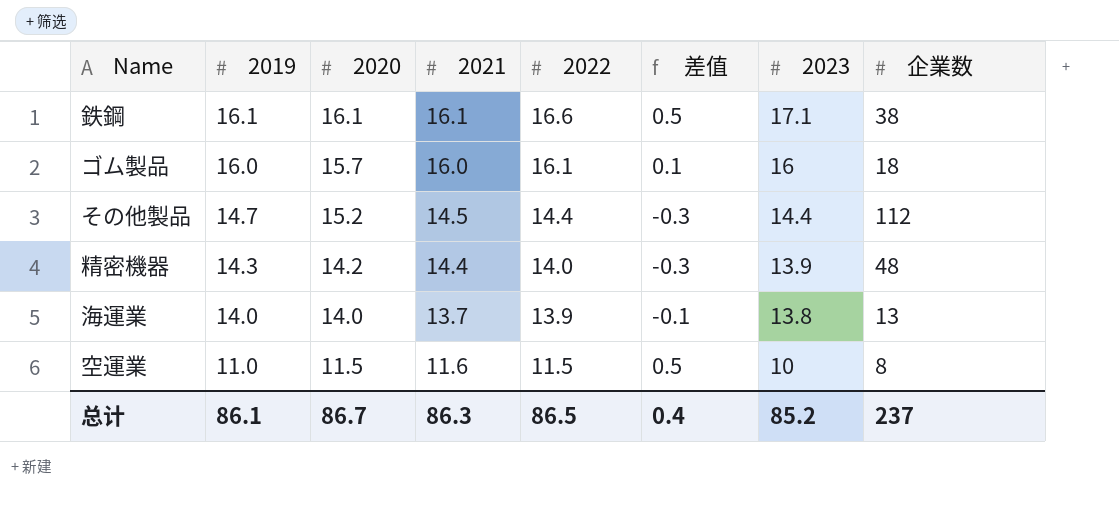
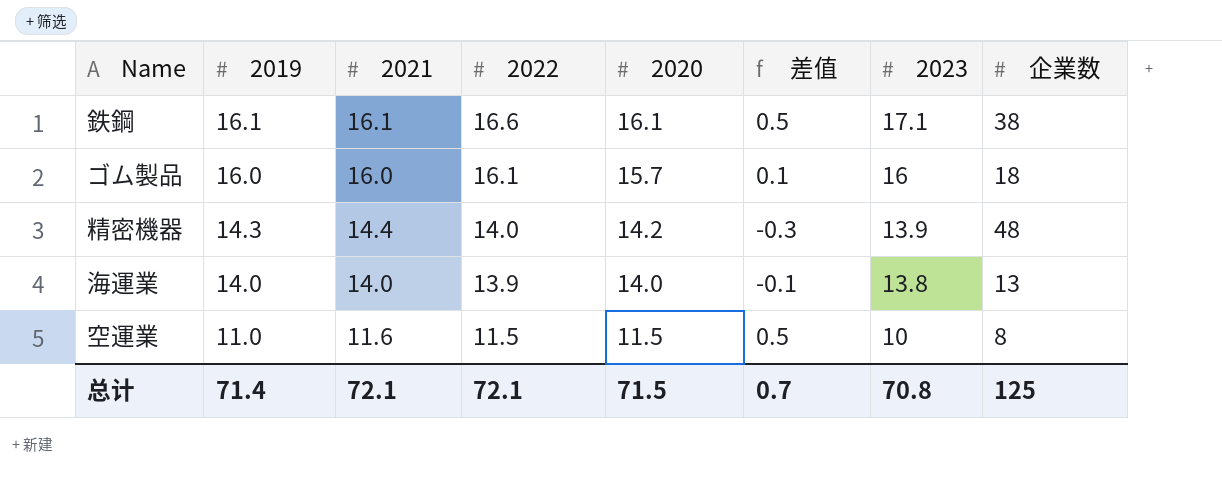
column 2020 | position: 3 -> 5
row その他製品: 14.7 | 15.2 | 14.5 | 14.4 | -0.3 | 14.4 | 112 -> none
海運業 | 2021: 13.7 -> 14.0
总计 | 2019: 86.1 -> 71.4
总计 | 2021: 86.3 -> 72.1
总计 | 2022: 86.5 -> 72.1
总计 | 2020: 86.7 -> 71.5
总计 | 差值: 0.4 -> 0.7
总计 | 2023: 85.2 -> 70.8
总计 | 企業数: 237 -> 125

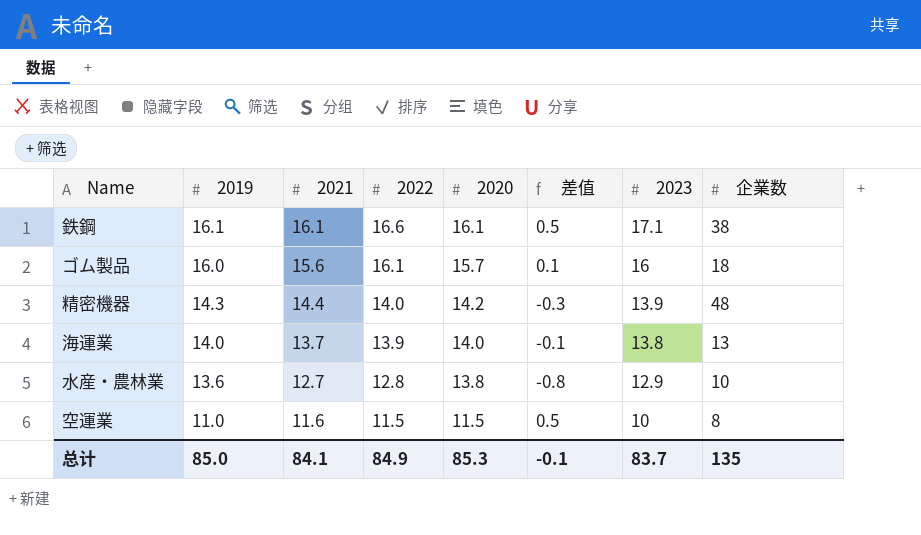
ゴム製品 | 2021: 16.0 -> 15.6
海運業 | 2021: 14.0 -> 13.7
row 水産・農林業: none -> 13.6 | 12.7 | 12.8 | 13.8 | -0.8 | 12.9 | 10
总计 | 2019: 71.4 -> 85.0
总计 | 2021: 72.1 -> 84.1
总计 | 2022: 72.1 -> 84.9
总计 | 2020: 71.5 -> 85.3
总计 | 差值: 0.7 -> -0.1
总计 | 2023: 70.8 -> 83.7
总计 | 企業数: 125 -> 135

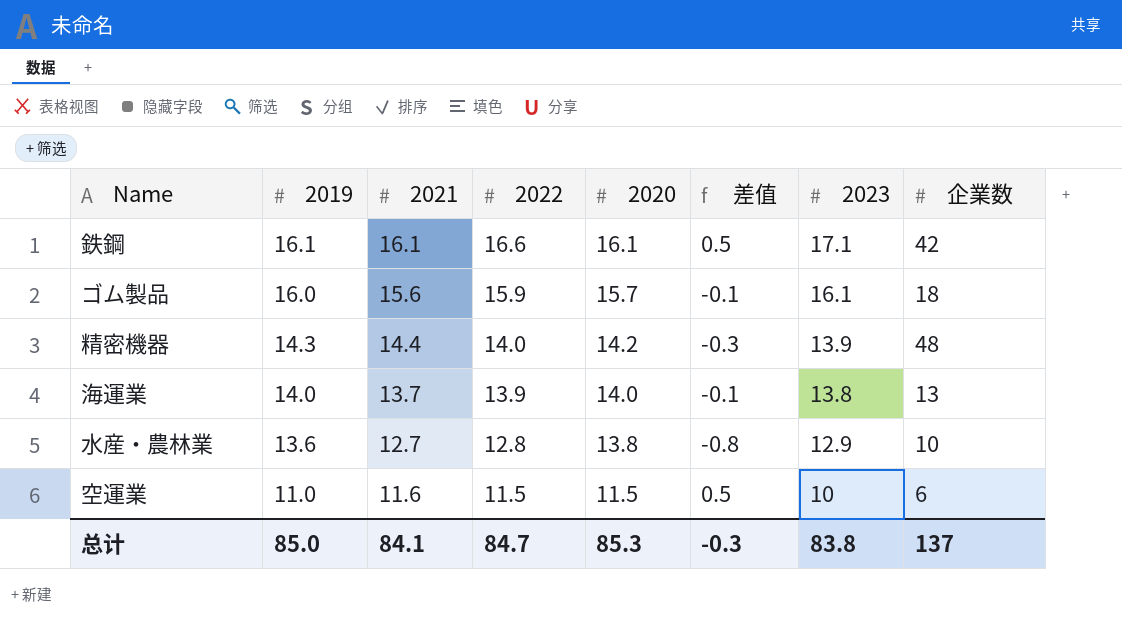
鉄鋼 | 企業数: 38 -> 42
ゴム製品 | 2022: 16.1 -> 15.9
ゴム製品 | 差值: 0.1 -> -0.1
ゴム製品 | 2023: 16 -> 16.1
空運業 | 企業数: 8 -> 6
总计 | 2022: 84.9 -> 84.7
总计 | 差值: -0.1 -> -0.3
总计 | 2023: 83.7 -> 83.8
总计 | 企業数: 135 -> 137

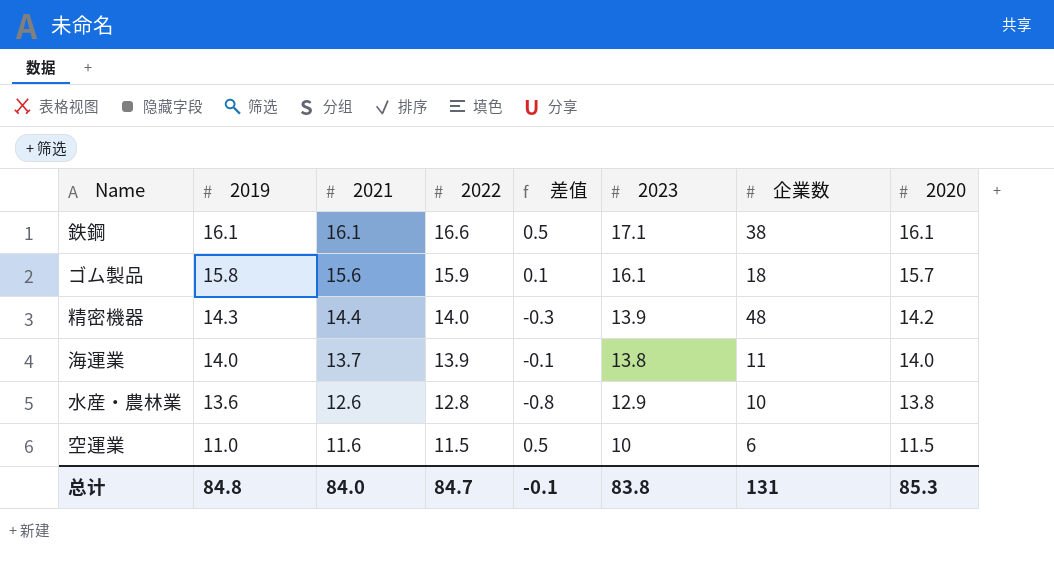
column 2020 | position: 5 -> 8
鉄鋼 | 企業数: 42 -> 38
ゴム製品 | 2019: 16.0 -> 15.8
ゴム製品 | 差值: -0.1 -> 0.1
海運業 | 企業数: 13 -> 11
水産・農林業 | 2021: 12.7 -> 12.6
总计 | 2019: 85.0 -> 84.8
总计 | 2021: 84.1 -> 84.0
总计 | 差值: -0.3 -> -0.1
总计 | 企業数: 137 -> 131

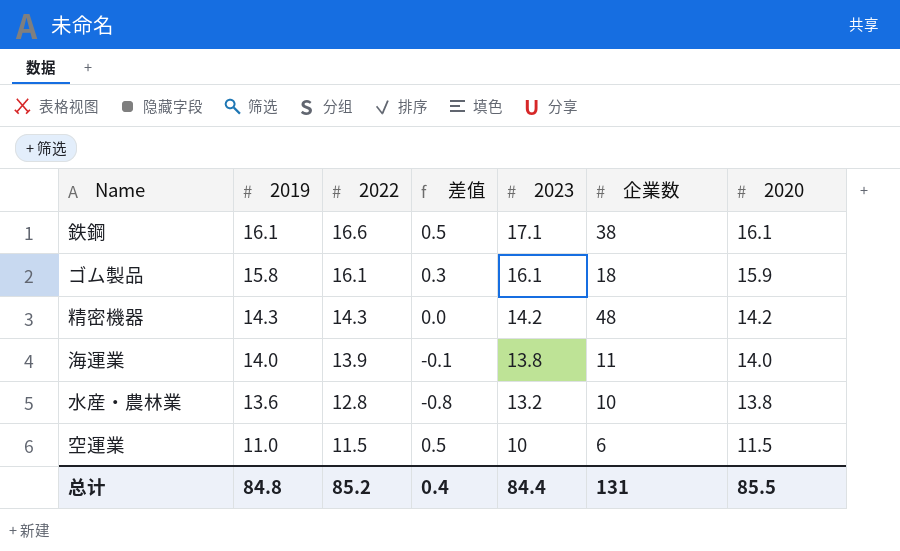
column 2021 | position: 3 -> none
ゴム製品 | 2022: 15.9 -> 16.1
ゴム製品 | 差值: 0.1 -> 0.3
ゴム製品 | 2020: 15.7 -> 15.9
精密機器 | 2022: 14.0 -> 14.3
精密機器 | 差值: -0.3 -> 0.0
精密機器 | 2023: 13.9 -> 14.2
水産・農林業 | 2023: 12.9 -> 13.2
总计 | 2022: 84.7 -> 85.2
总计 | 差值: -0.1 -> 0.4
总计 | 2023: 83.8 -> 84.4
总计 | 2020: 85.3 -> 85.5

